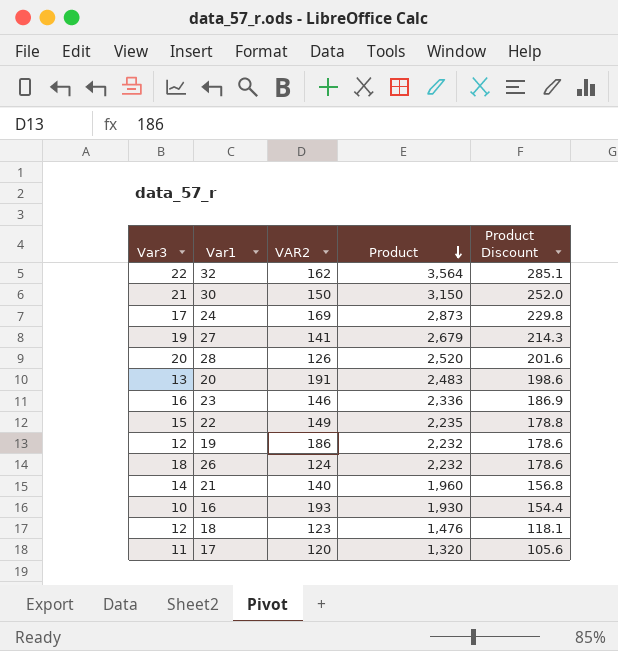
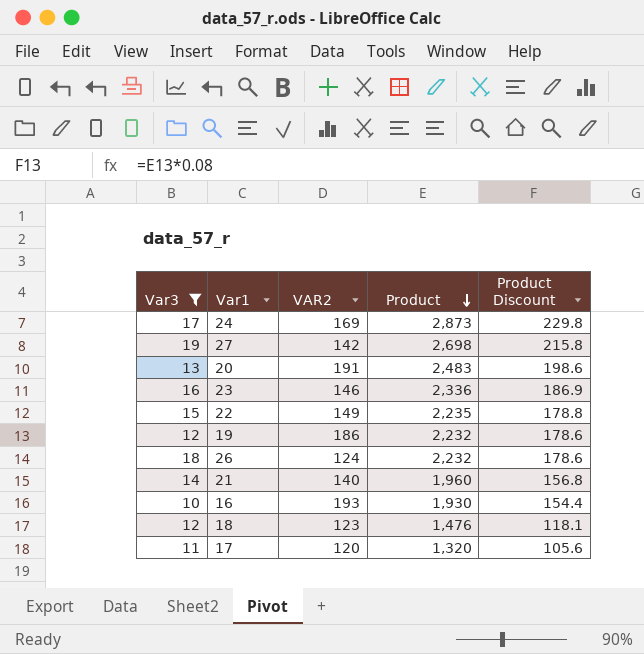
filter: none -> Var3 <= 19
27 | VAR2: 141 -> 142
27 | Product: 2,679 -> 2,698
27 | Product Discount: 214.3 -> 215.8

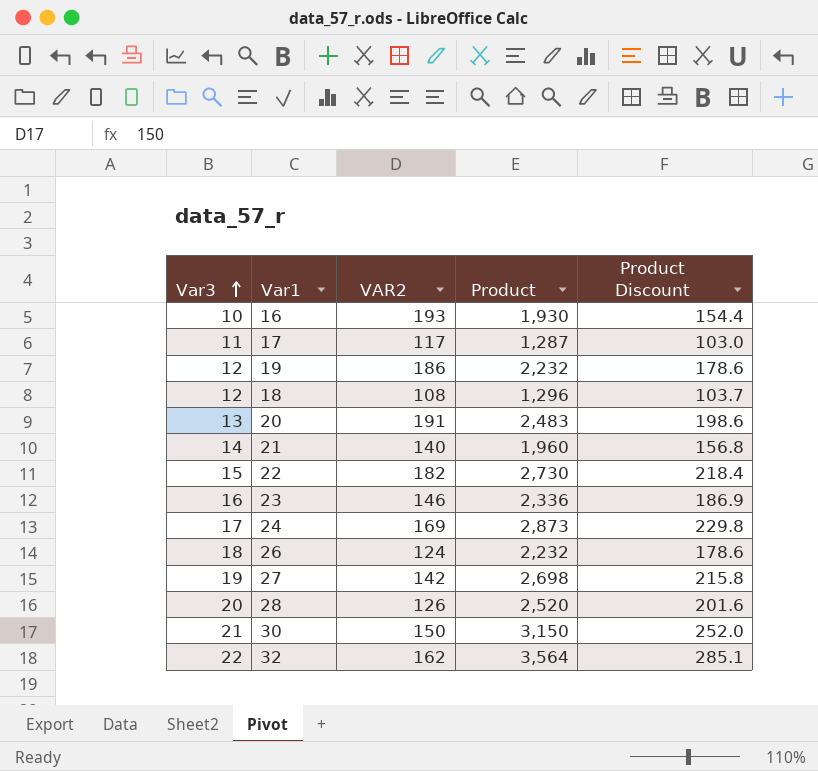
filter: Var3 <= 19 -> none
row order: Product descending -> Var3 ascending
17 | VAR2: 120 -> 117
17 | Product: 1,320 -> 1,287
17 | Product Discount: 105.6 -> 103.0
18 | VAR2: 123 -> 108
18 | Product: 1,476 -> 1,296
18 | Product Discount: 118.1 -> 103.7
22 | VAR2: 149 -> 182
22 | Product: 2,235 -> 2,730
22 | Product Discount: 178.8 -> 218.4

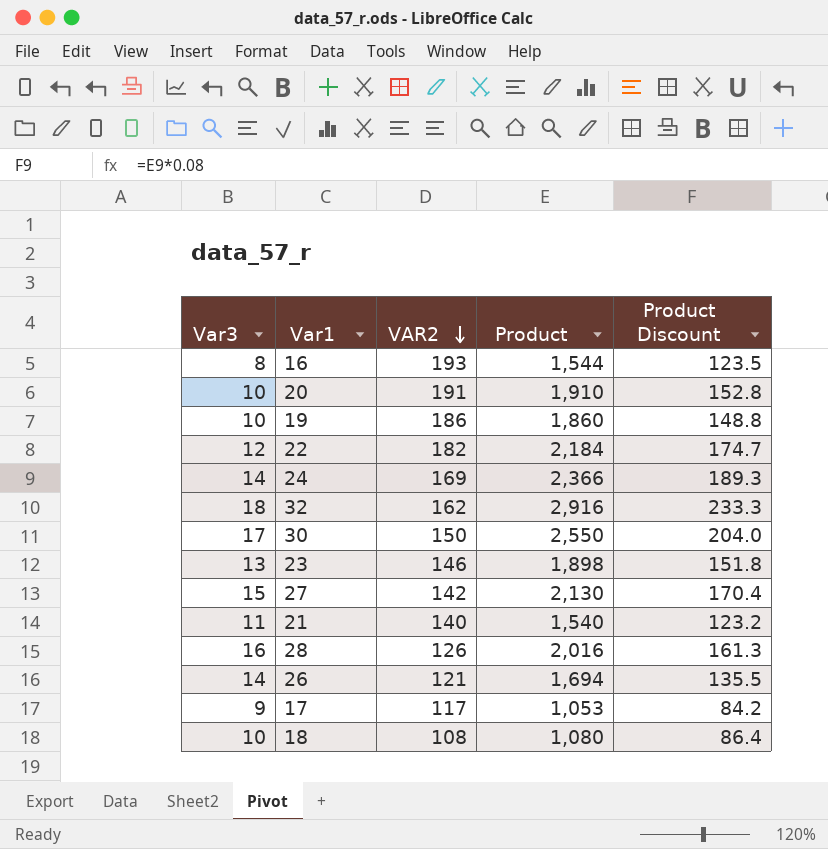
row order: Var3 ascending -> VAR2 descending
16 | Var3: 10 -> 8
16 | Product: 1,930 -> 1,544
16 | Product Discount: 154.4 -> 123.5
20 | Var3: 13 -> 10
20 | Product: 2,483 -> 1,910
20 | Product Discount: 198.6 -> 152.8
19 | Var3: 12 -> 10
19 | Product: 2,232 -> 1,860
19 | Product Discount: 178.6 -> 148.8
22 | Var3: 15 -> 12
22 | Product: 2,730 -> 2,184
22 | Product Discount: 218.4 -> 174.7
24 | Var3: 17 -> 14
24 | Product: 2,873 -> 2,366
24 | Product Discount: 229.8 -> 189.3
32 | Var3: 22 -> 18
32 | Product: 3,564 -> 2,916
32 | Product Discount: 285.1 -> 233.3
30 | Var3: 21 -> 17
30 | Product: 3,150 -> 2,550
30 | Product Discount: 252.0 -> 204.0
23 | Var3: 16 -> 13
23 | Product: 2,336 -> 1,898
23 | Product Discount: 186.9 -> 151.8
27 | Var3: 19 -> 15
27 | Product: 2,698 -> 2,130
27 | Product Discount: 215.8 -> 170.4
21 | Var3: 14 -> 11
21 | Product: 1,960 -> 1,540
21 | Product Discount: 156.8 -> 123.2
28 | Var3: 20 -> 16
28 | Product: 2,520 -> 2,016
28 | Product Discount: 201.6 -> 161.3
26 | Var3: 18 -> 14
26 | VAR2: 124 -> 121
26 | Product: 2,232 -> 1,694
26 | Product Discount: 178.6 -> 135.5
17 | Var3: 11 -> 9
17 | Product: 1,287 -> 1,053
17 | Product Discount: 103.0 -> 84.2
18 | Var3: 12 -> 10
18 | Product: 1,296 -> 1,080
18 | Product Discount: 103.7 -> 86.4

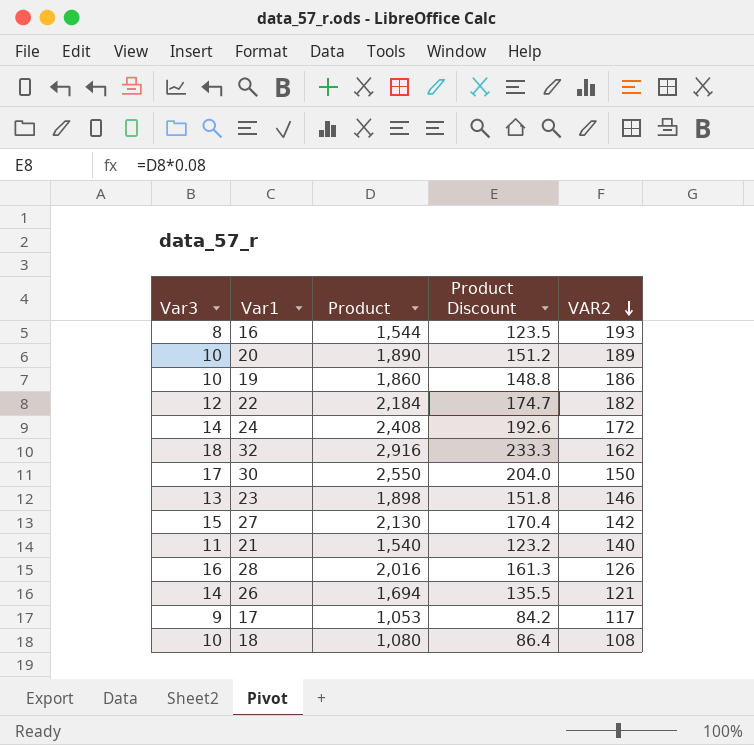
column VAR2 | position: 3 -> 5
20 | Product: 1,910 -> 1,890
20 | Product Discount: 152.8 -> 151.2
20 | VAR2: 191 -> 189
24 | Product: 2,366 -> 2,408
24 | Product Discount: 189.3 -> 192.6
24 | VAR2: 169 -> 172

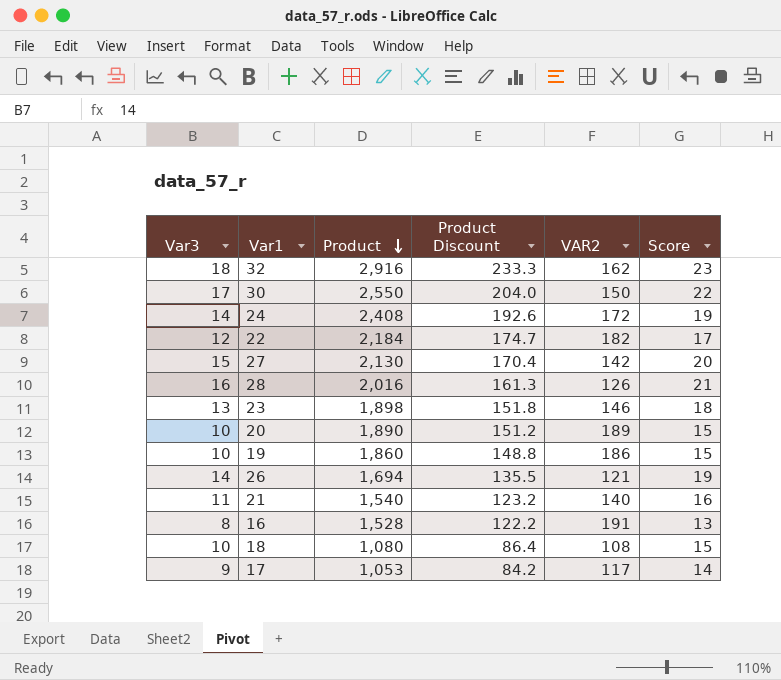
row order: VAR2 descending -> Product descending
column Score | formula: none -> [Var3] + 5
16 | Product: 1,544 -> 1,528
16 | Product Discount: 123.5 -> 122.2
16 | VAR2: 193 -> 191

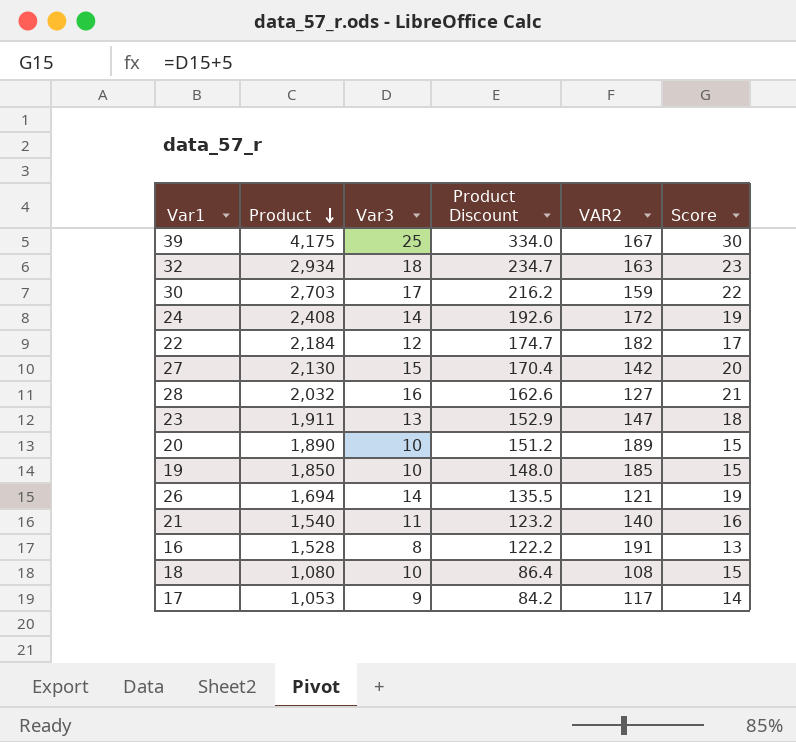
column Var3 | position: 1 -> 3
row 39: none -> 4,175 | 25 | 334.0 | 167 | 30
32 | Product: 2,916 -> 2,934
32 | Product Discount: 233.3 -> 234.7
32 | VAR2: 162 -> 163
30 | Product: 2,550 -> 2,703
30 | Product Discount: 204.0 -> 216.2
30 | VAR2: 150 -> 159
28 | Product: 2,016 -> 2,032
28 | Product Discount: 161.3 -> 162.6
28 | VAR2: 126 -> 127
23 | Product: 1,898 -> 1,911
23 | Product Discount: 151.8 -> 152.9
23 | VAR2: 146 -> 147
19 | Product: 1,860 -> 1,850
19 | Product Discount: 148.8 -> 148.0
19 | VAR2: 186 -> 185

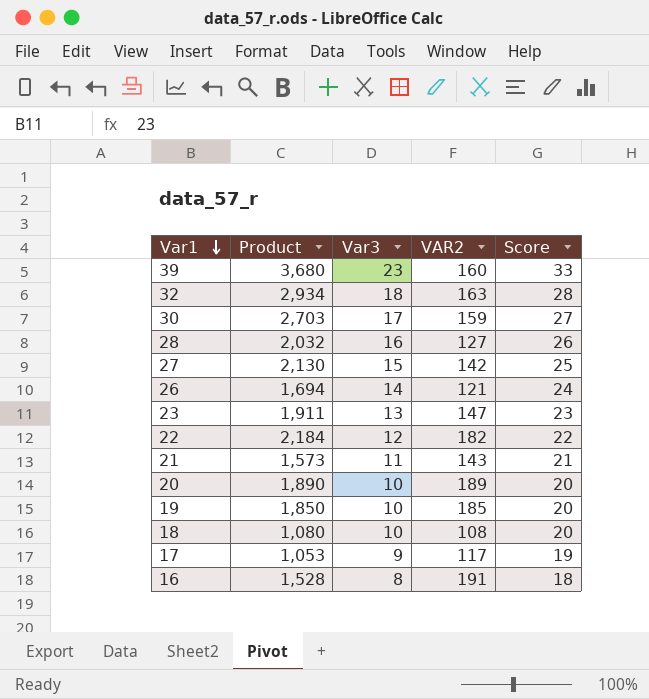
row order: Product descending -> Var1 descending
column Product Discount | formula: [Product] * 0.08 -> none
column Score | formula: [Var3] + 5 -> [Var3] + 10
row 24: 2,408 | 14 | 192.6 | 172 | 19 -> none
39 | Product: 4,175 -> 3,680
39 | Var3: 25 -> 23
39 | VAR2: 167 -> 160
21 | Product: 1,540 -> 1,573
21 | VAR2: 140 -> 143

